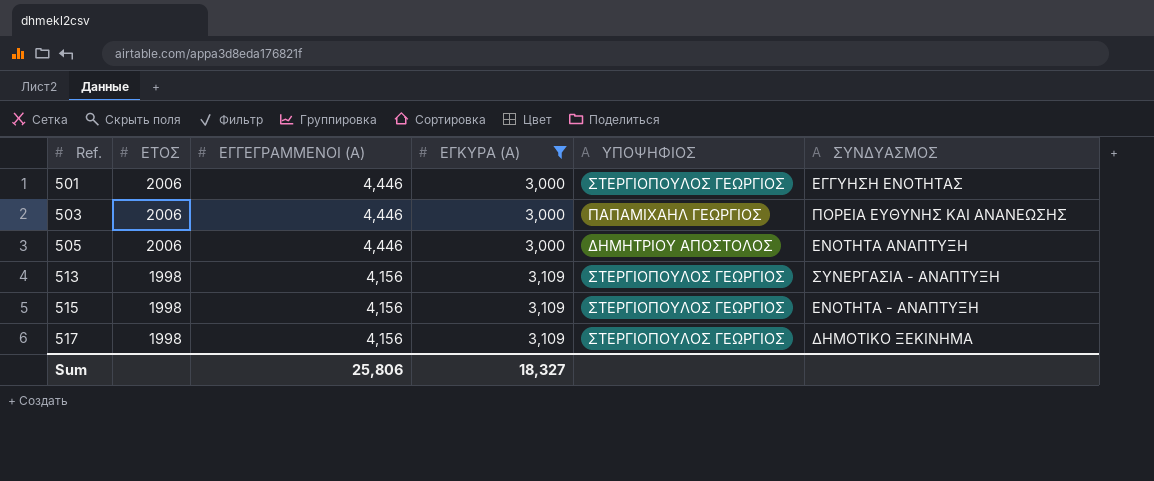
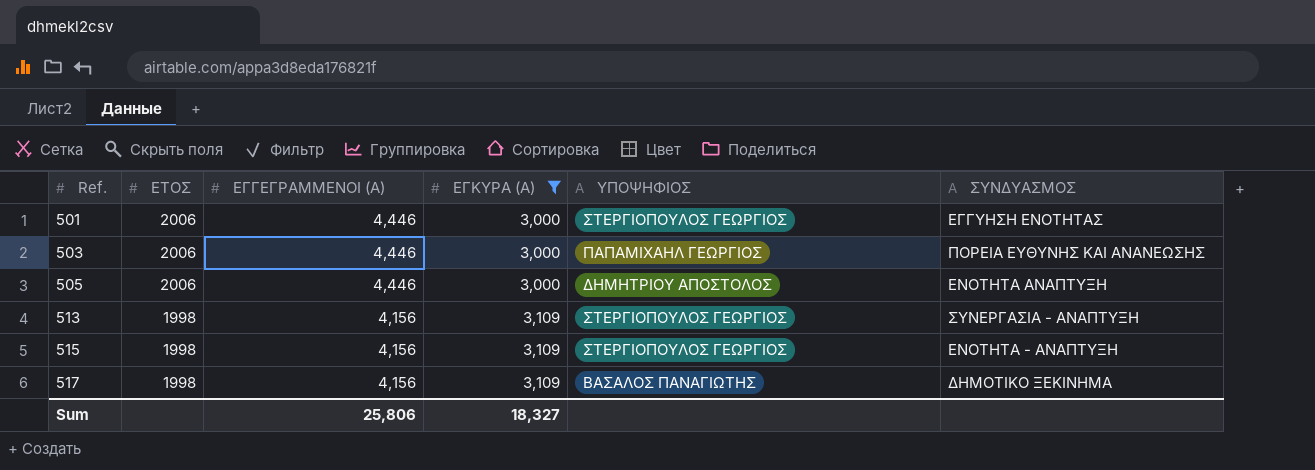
517 | ΥΠΟΨΗΦΙΟΣ: ΣΤΕΡΓΙΟΠΟΥΛΟΣ ΓΕΩΡΓΙΟΣ -> ΒΑΣΑΛΟΣ ΠΑΝΑΓΙΩΤΗΣ

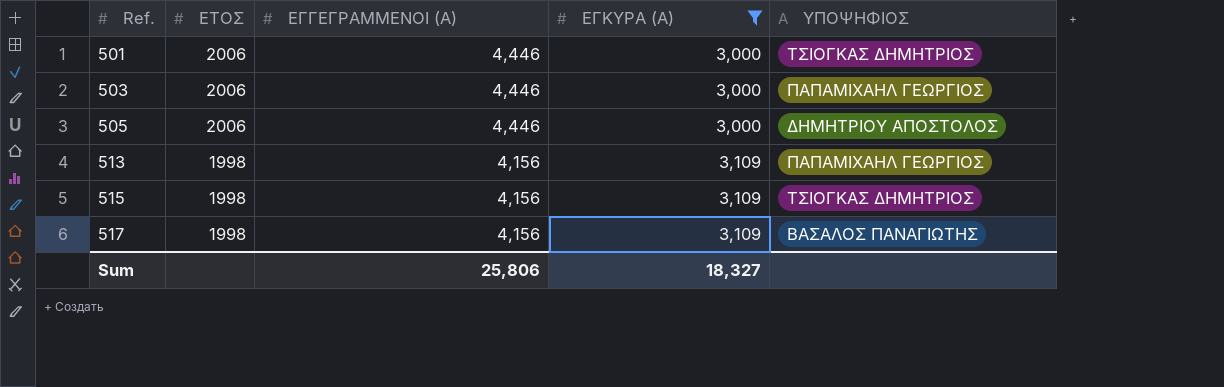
column ΣΥΝΔΥΑΣΜΟΣ | position: 6 -> none
501 | ΥΠΟΨΗΦΙΟΣ: ΣΤΕΡΓΙΟΠΟΥΛΟΣ ΓΕΩΡΓΙΟΣ -> ΤΣΙΟΓΚΑΣ ΔΗΜΗΤΡΙΟΣ
513 | ΥΠΟΨΗΦΙΟΣ: ΣΤΕΡΓΙΟΠΟΥΛΟΣ ΓΕΩΡΓΙΟΣ -> ΠΑΠΑΜΙΧΑΗΛ ΓΕΩΡΓΙΟΣ
515 | ΥΠΟΨΗΦΙΟΣ: ΣΤΕΡΓΙΟΠΟΥΛΟΣ ΓΕΩΡΓΙΟΣ -> ΤΣΙΟΓΚΑΣ ΔΗΜΗΤΡΙΟΣ

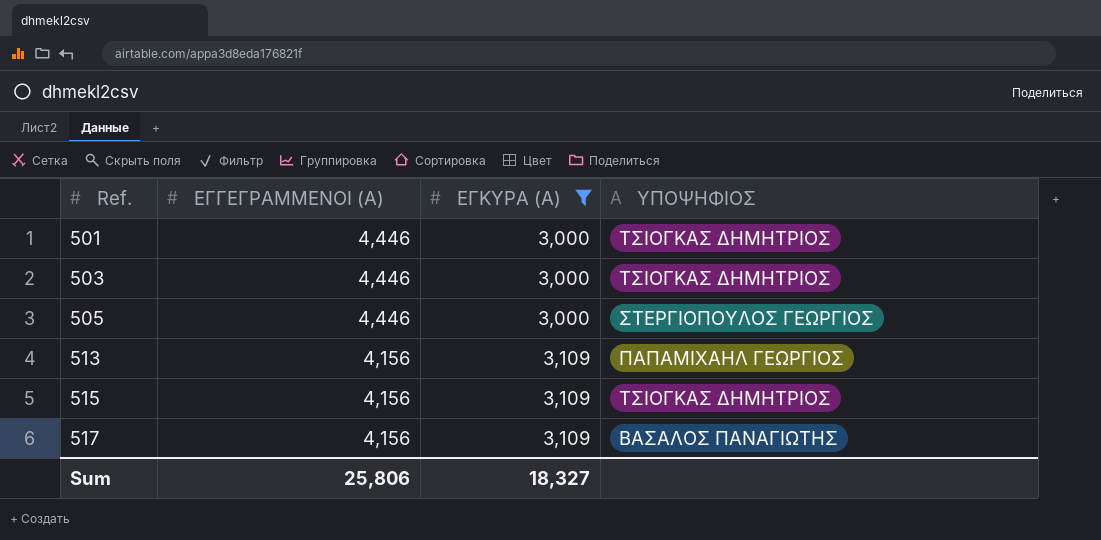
column ΕΤΟΣ | position: 2 -> none
503 | ΥΠΟΨΗΦΙΟΣ: ΠΑΠΑΜΙΧΑΗΛ ΓΕΩΡΓΙΟΣ -> ΤΣΙΟΓΚΑΣ ΔΗΜΗΤΡΙΟΣ
505 | ΥΠΟΨΗΦΙΟΣ: ΔΗΜΗΤΡΙΟΥ ΑΠΟΣΤΟΛΟΣ -> ΣΤΕΡΓΙΟΠΟΥΛΟΣ ΓΕΩΡΓΙΟΣ

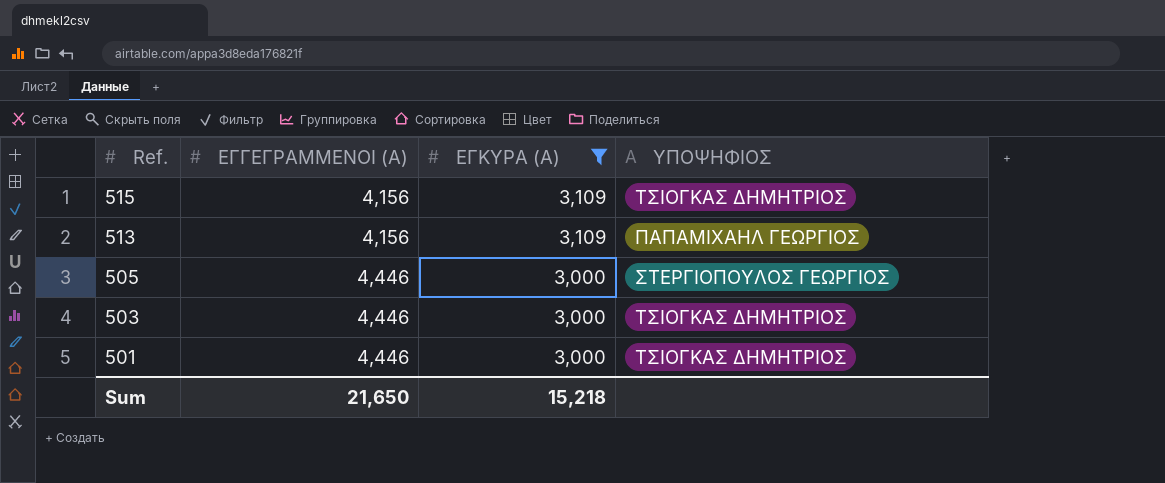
row order: Ref. ascending -> Ref. descending
row 517: 4,156 | 3,109 | ΒΑΣΑΛΟΣ ΠΑΝΑΓΙΩΤΗΣ -> none
Sum | ΕΓΓΕΓΡΑΜΜΕΝΟΙ (Α): 25,806 -> 21,650
Sum | ΕΓΚΥΡΑ (Α): 18,327 -> 15,218

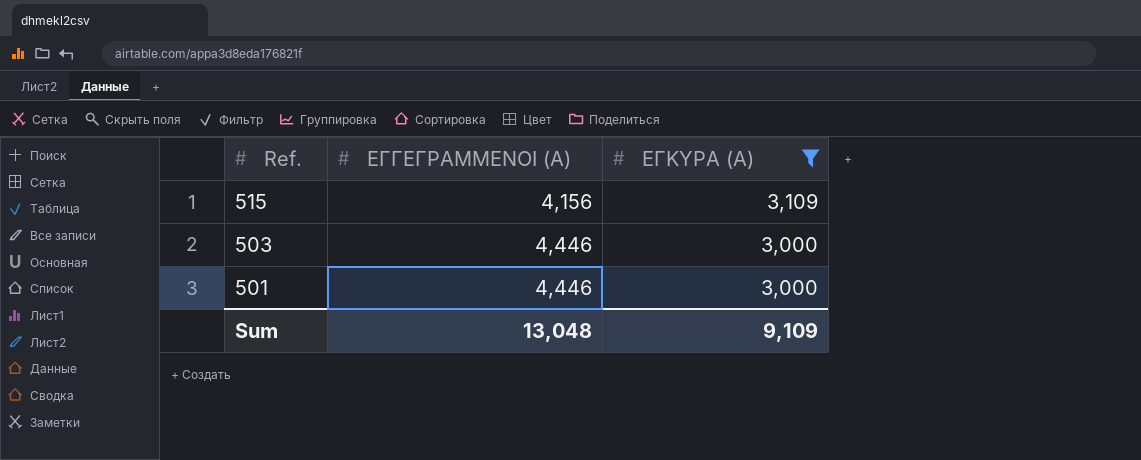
column ΥΠΟΨΗΦΙΟΣ | position: 4 -> none
row 513: 4,156 | 3,109 | ΠΑΠΑΜΙΧΑΗΛ ΓΕΩΡΓΙΟΣ -> none
row 505: 4,446 | 3,000 | ΣΤΕΡΓΙΟΠΟΥΛΟΣ ΓΕΩΡΓΙΟΣ -> none
Sum | ΕΓΓΕΓΡΑΜΜΕΝΟΙ (Α): 21,650 -> 13,048
Sum | ΕΓΚΥΡΑ (Α): 15,218 -> 9,109

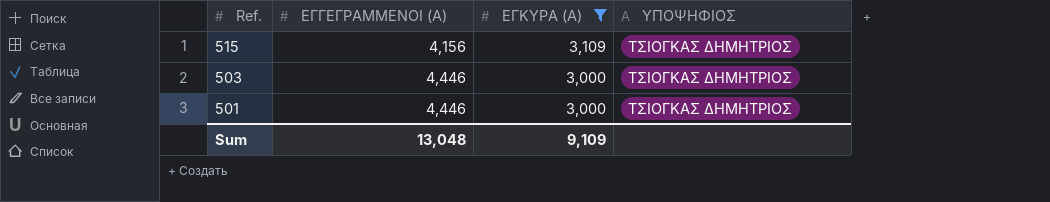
column ΥΠΟΨΗΦΙΟΣ | position: none -> 4

